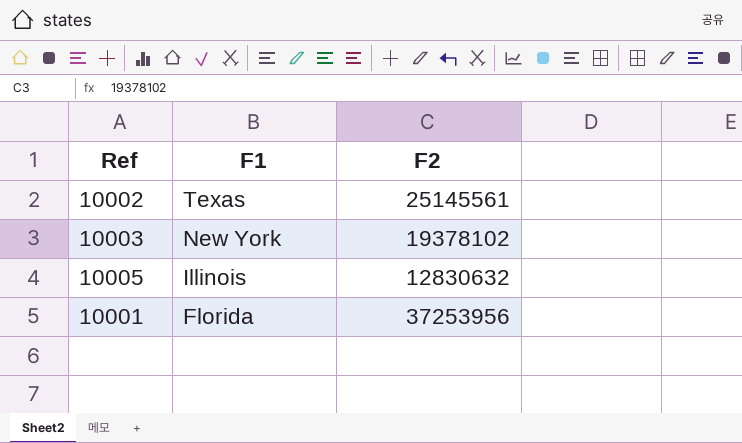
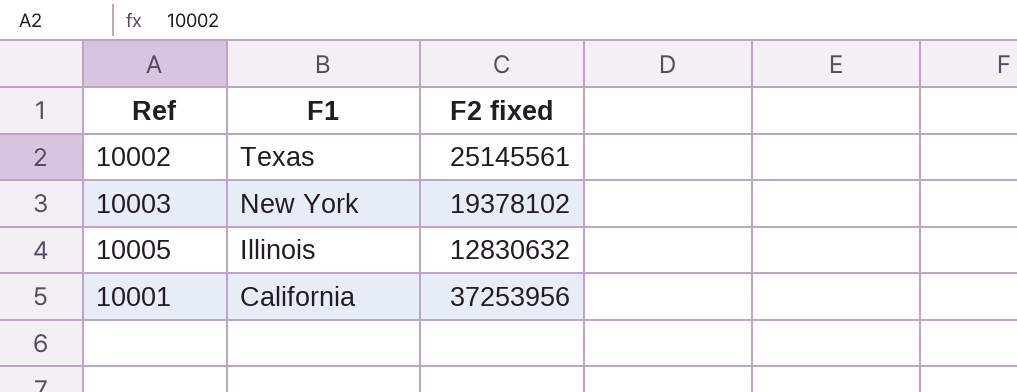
column name: F2 -> F2 fixed
10001 | F1: Florida -> California

